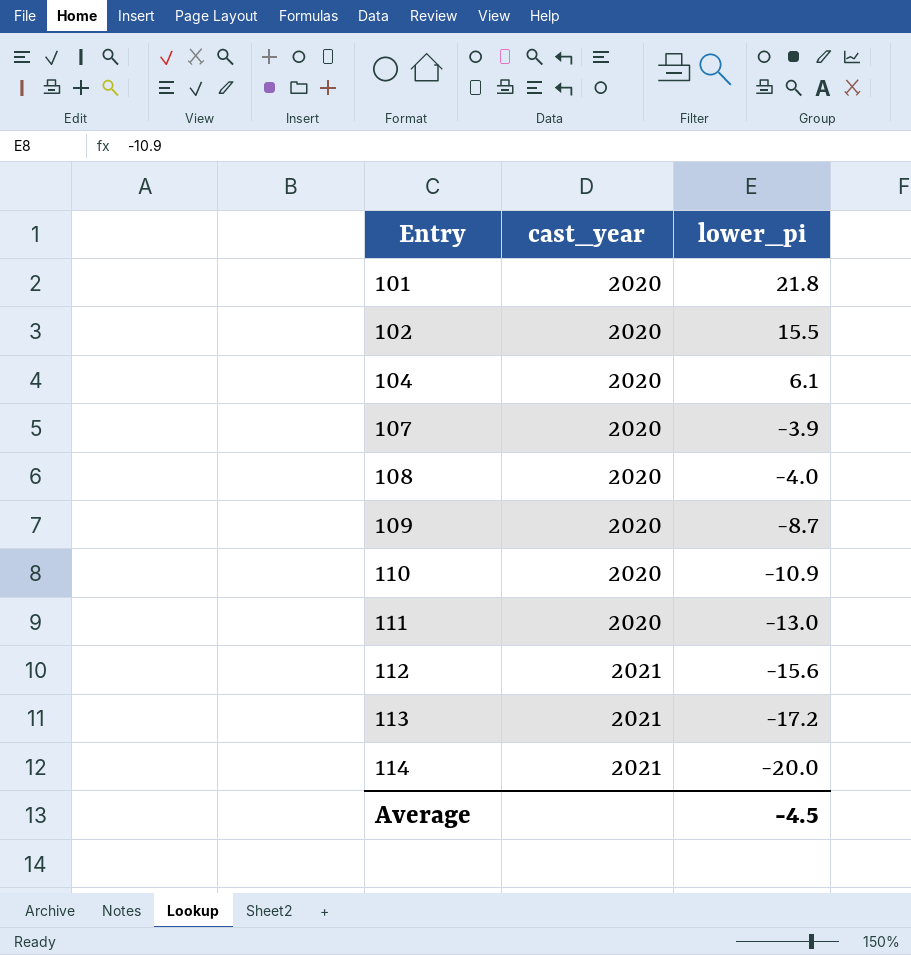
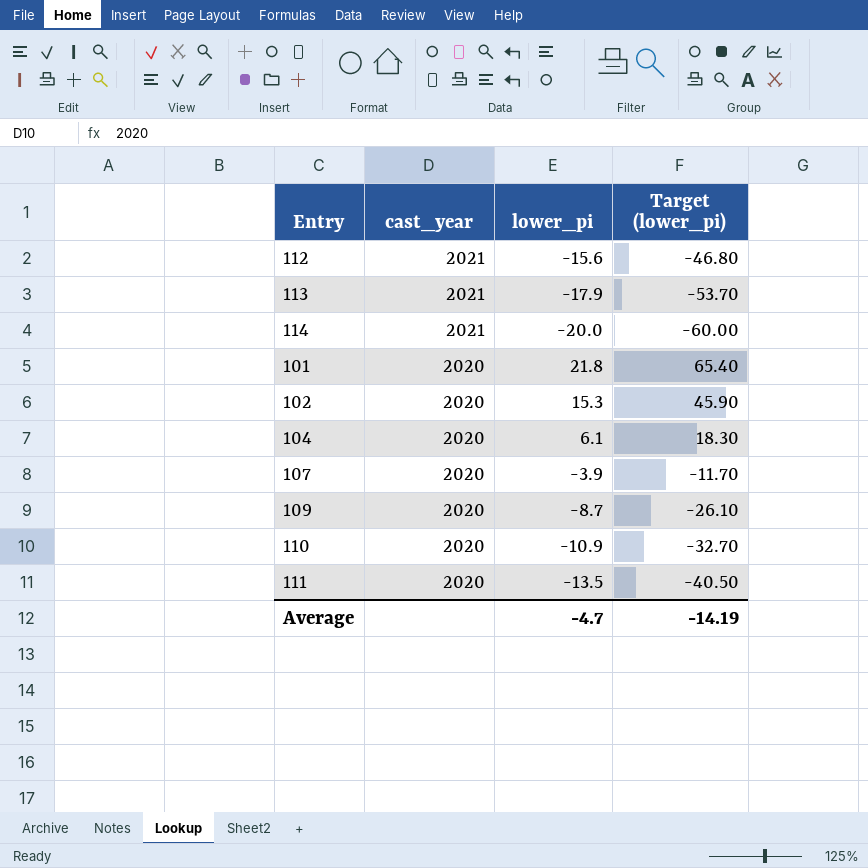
row order: Entry ascending -> cast_year descending
column Target (lower_pi) | formula: none -> [lower_pi] * 3
row 108: 2020 | -4.0 -> none
113 | lower_pi: -17.2 -> -17.9
102 | lower_pi: 15.5 -> 15.3
111 | lower_pi: -13.0 -> -13.5
Average | lower_pi: -4.5 -> -4.7

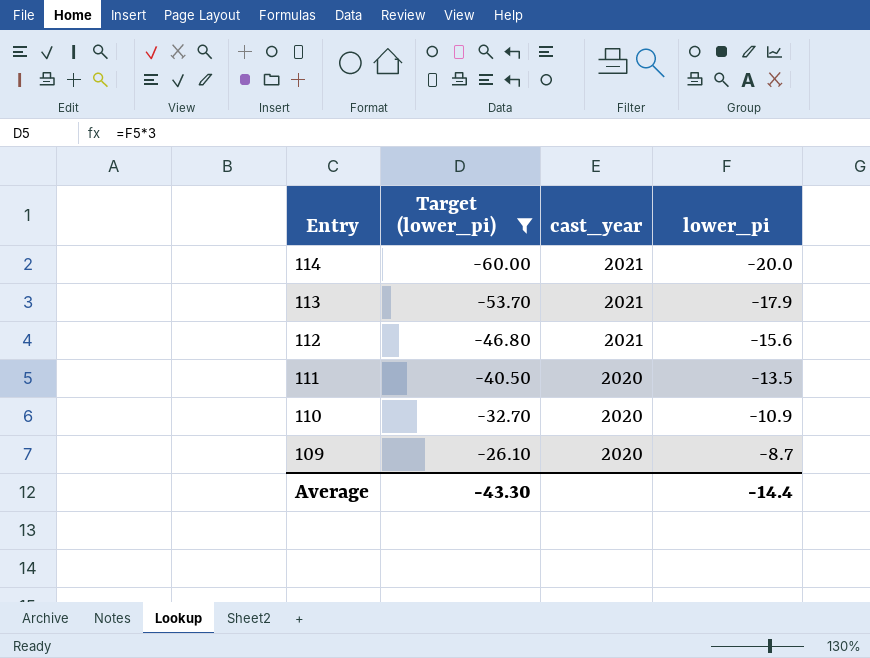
filter: none -> Target (lower_pi) <= -26.10
row order: cast_year descending -> Entry descending
column Target (lower_pi) | position: 4 -> 2
Average | Target (lower_pi): -14.19 -> -43.30
Average | lower_pi: -4.7 -> -14.4

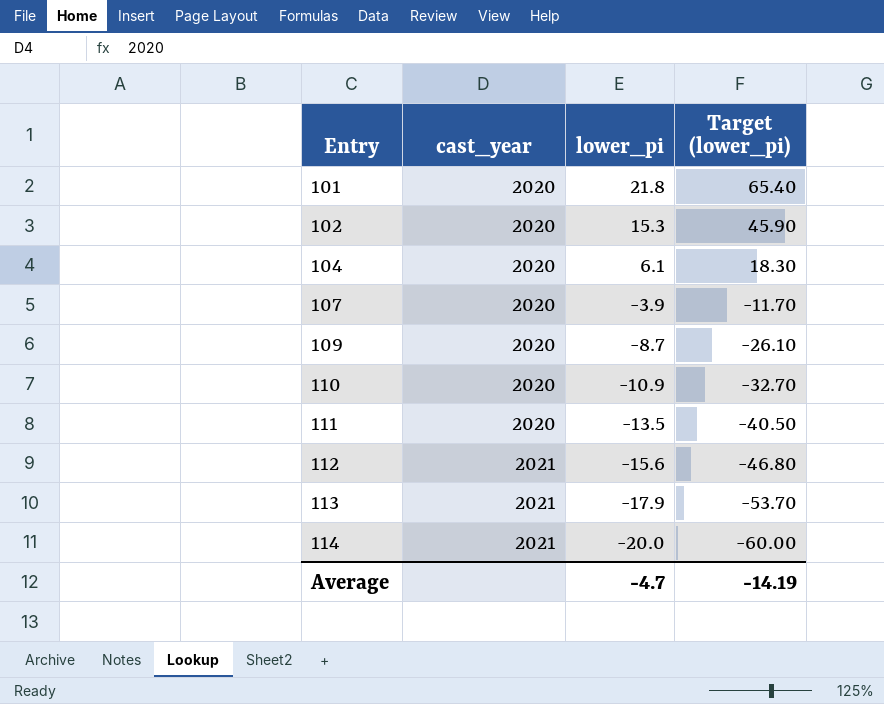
filter: Target (lower_pi) <= -26.10 -> none
row order: Entry descending -> Entry ascending
column Target (lower_pi) | position: 2 -> 4
Average | lower_pi: -14.4 -> -4.7
Average | Target (lower_pi): -43.30 -> -14.19

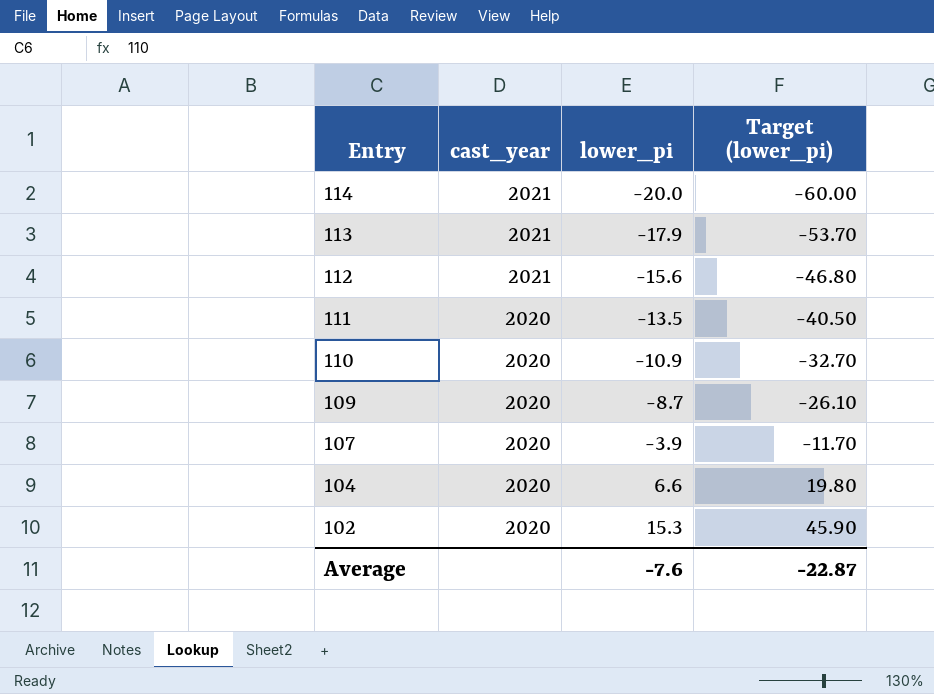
row order: Entry ascending -> Entry descending
row 101: 2020 | 21.8 | 65.40 -> none
104 | lower_pi: 6.1 -> 6.6
104 | Target (lower_pi): 18.30 -> 19.80
Average | lower_pi: -4.7 -> -7.6
Average | Target (lower_pi): -14.19 -> -22.87

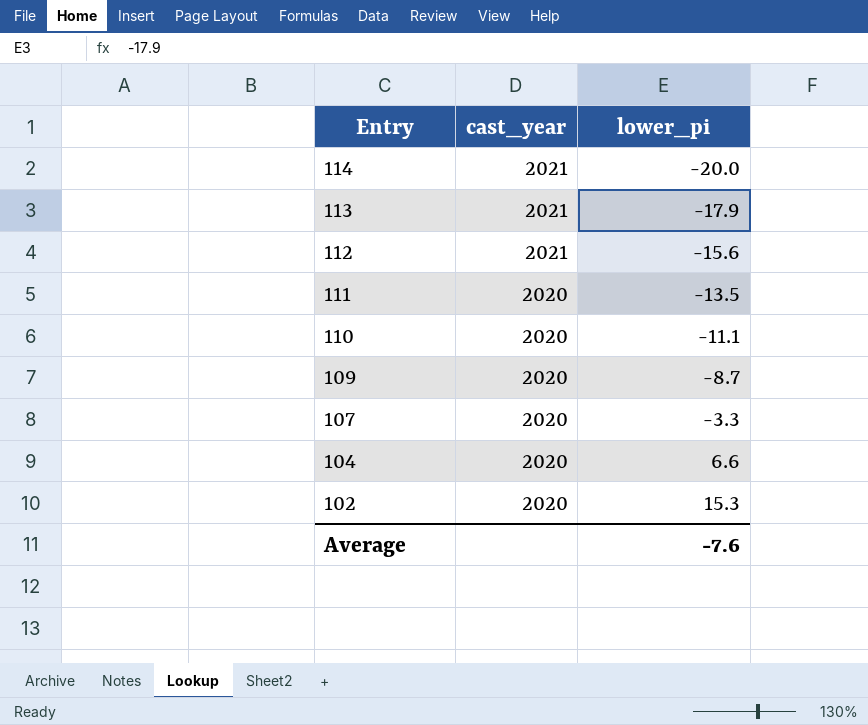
column Target (lower_pi) | formula: [lower_pi] * 3 -> none
110 | lower_pi: -10.9 -> -11.1
107 | lower_pi: -3.9 -> -3.3

